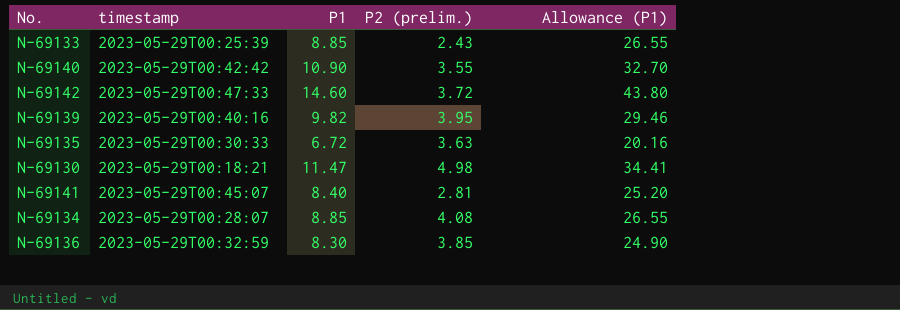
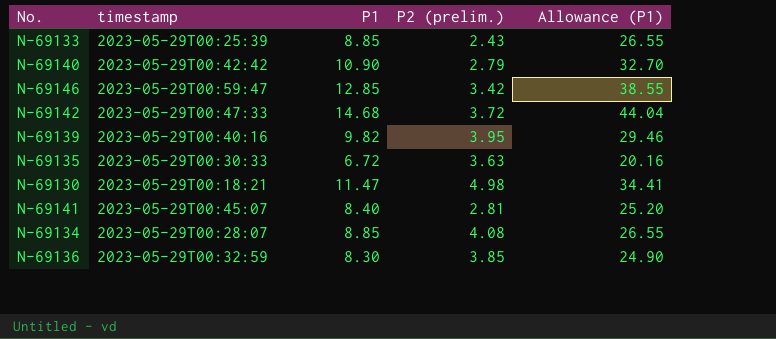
N-69140 | P2 (prelim.): 3.55 -> 2.79
row N-69146: none -> 2023-05-29T00:59:47 | 12.85 | 3.42 | 38.55
N-69142 | P1: 14.60 -> 14.68
N-69142 | Allowance (P1): 43.80 -> 44.04

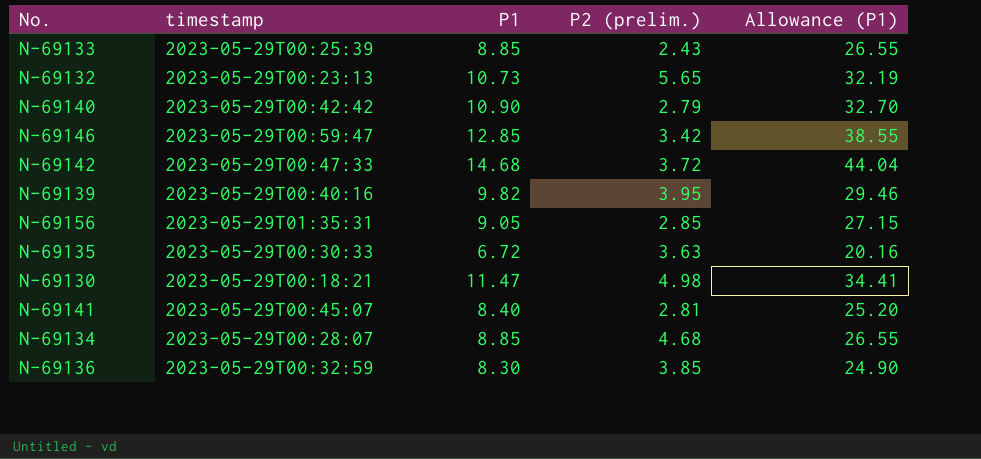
row N-69132: none -> 2023-05-29T00:23:13 | 10.73 | 5.65 | 32.19
row N-69156: none -> 2023-05-29T01:35:31 | 9.05 | 2.85 | 27.15
N-69134 | P2 (prelim.): 4.08 -> 4.68

